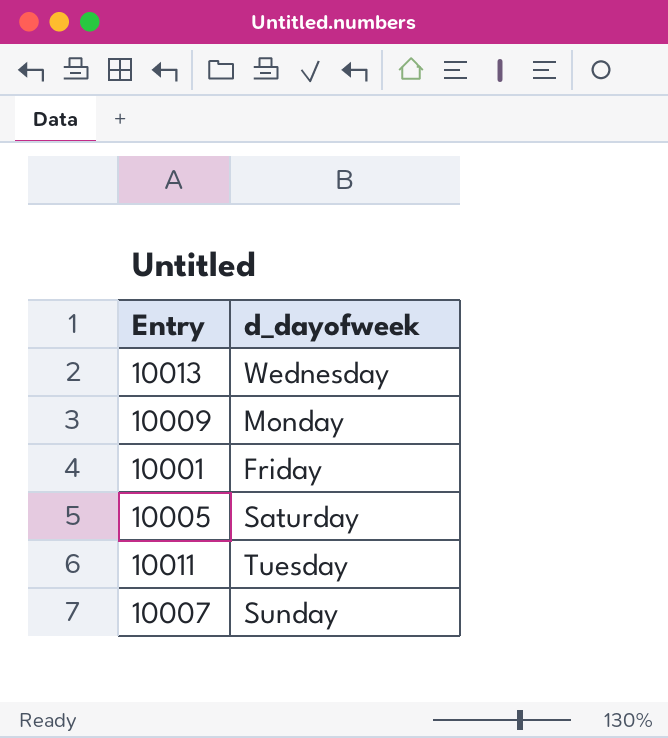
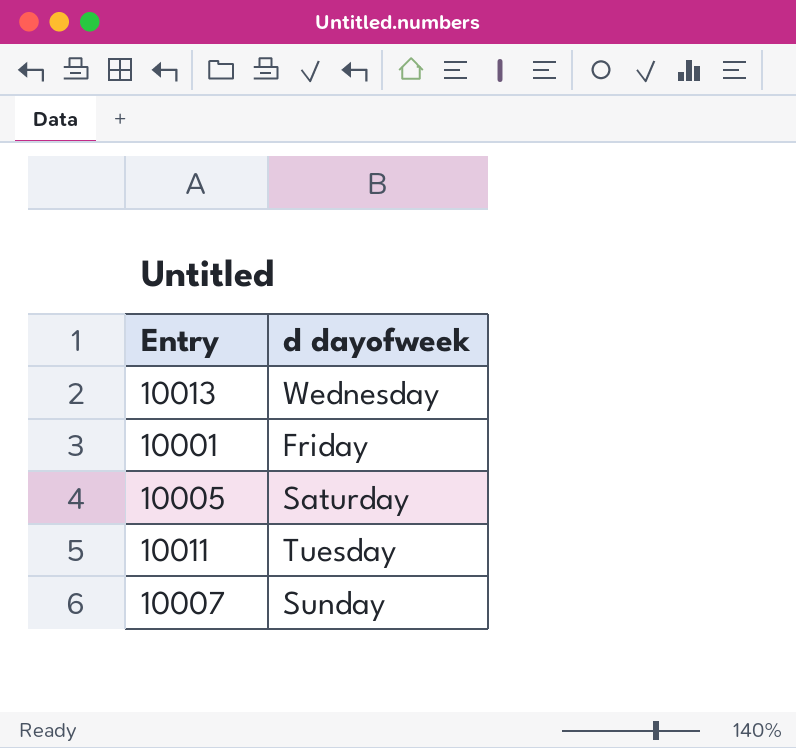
column name: d_dayofweek -> d dayofweek
row 10009: Monday -> none

